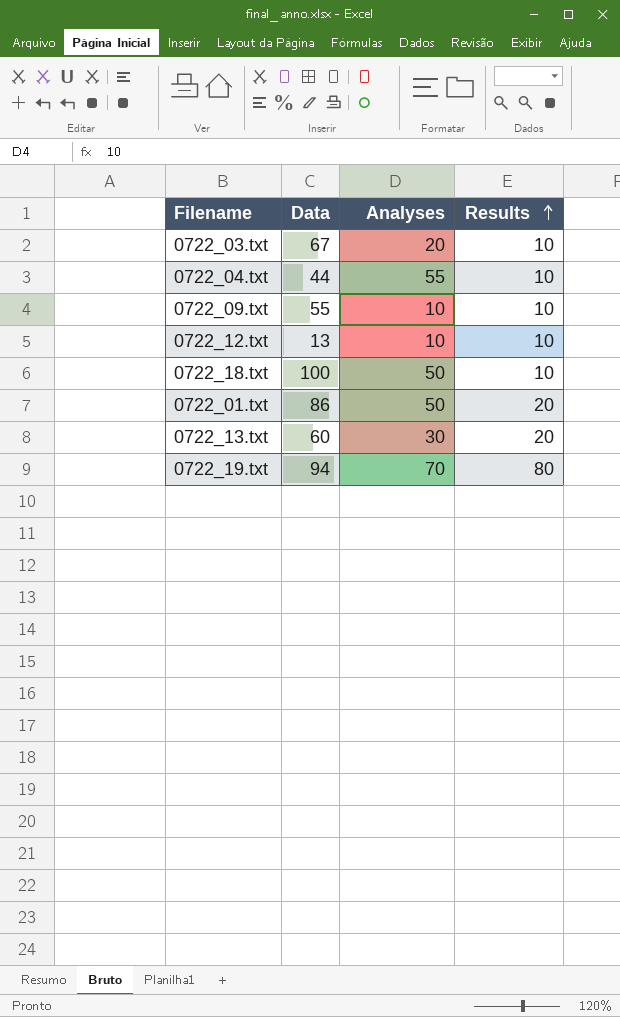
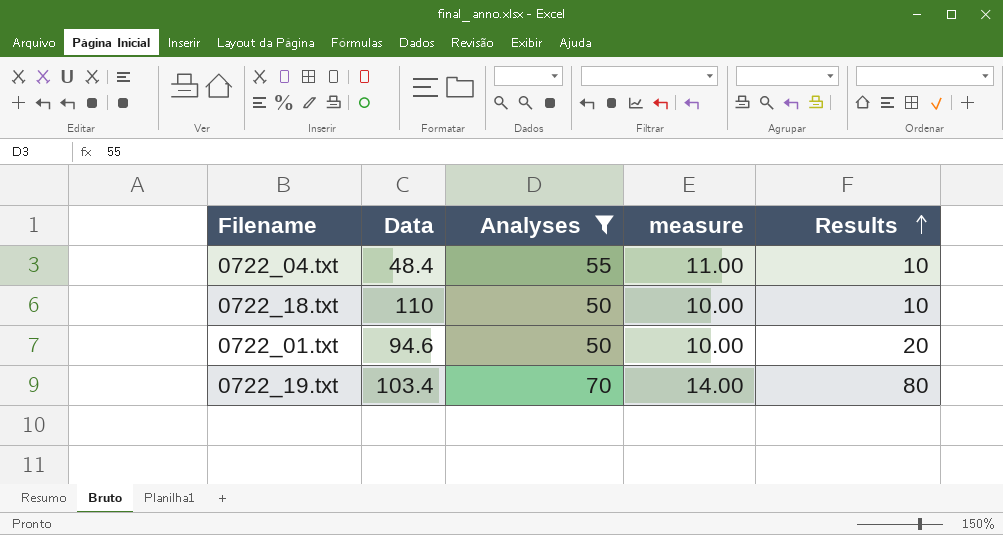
filter: none -> Analyses >= 50
column measure | formula: none -> [Analyses] * 0.2
0722_04.txt | Data: 44 -> 48.4
0722_18.txt | Data: 100 -> 110
0722_01.txt | Data: 86 -> 94.6
0722_19.txt | Data: 94 -> 103.4

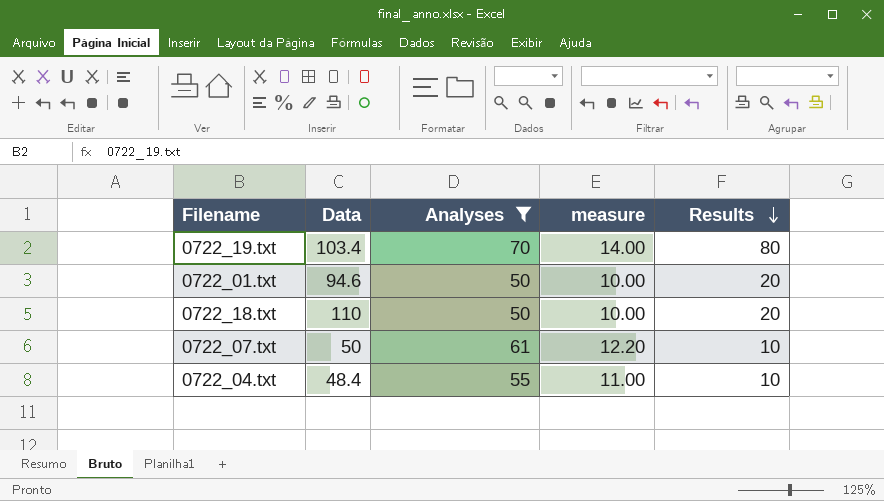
row order: Results ascending -> Results descending
0722_18.txt | Results: 10 -> 20
row 0722_07.txt: none -> 50 | 61 | 12.20 | 10

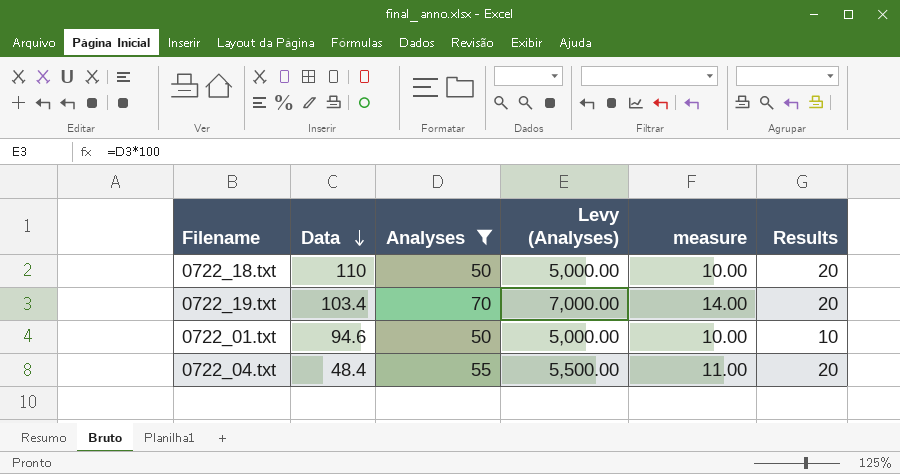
row order: Results descending -> Data descending
column Levy (Analyses) | formula: none -> [Analyses] * 100
row 0722_07.txt: 50 | 61 | 12.20 | 10 -> none
0722_19.txt | Results: 80 -> 20
0722_01.txt | Results: 20 -> 10
0722_04.txt | Results: 10 -> 20

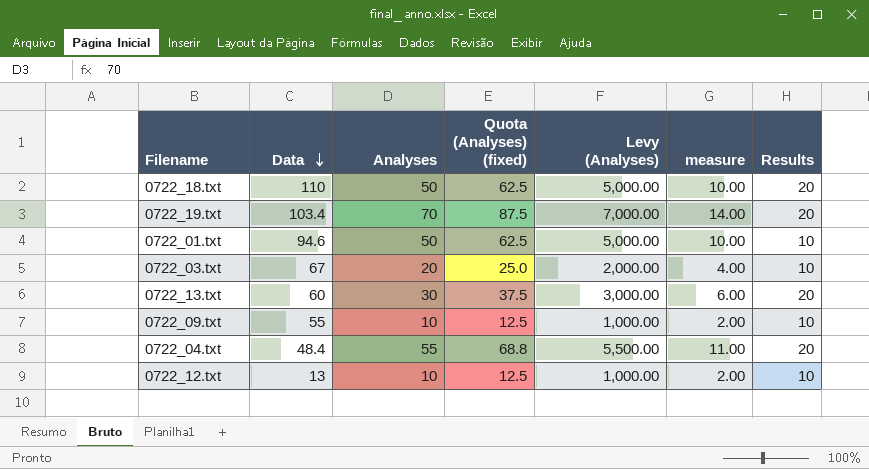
filter: Analyses >= 50 -> none
column Quota (Analyses) (fixed) | formula: none -> [Analyses] * 1.25

